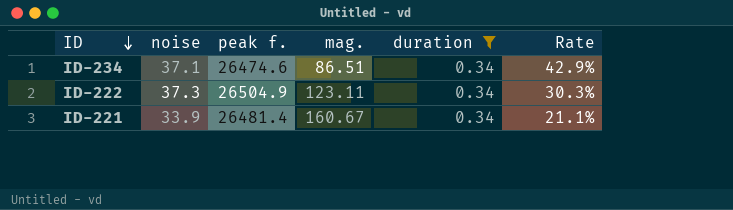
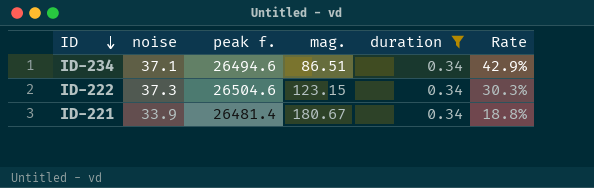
ID-234 | peak f.: 26474.6 -> 26494.6
ID-222 | peak f.: 26504.9 -> 26504.6
ID-222 | mag.: 123.11 -> 123.15
ID-221 | mag.: 160.67 -> 180.67
ID-221 | Rate: 21.1% -> 18.8%

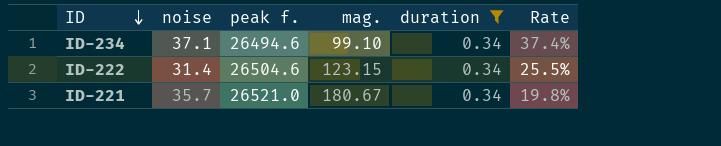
ID-234 | mag.: 86.51 -> 99.10
ID-234 | Rate: 42.9% -> 37.4%
ID-222 | noise: 37.3 -> 31.4
ID-222 | Rate: 30.3% -> 25.5%
ID-221 | noise: 33.9 -> 35.7
ID-221 | peak f.: 26481.4 -> 26521.0
ID-221 | Rate: 18.8% -> 19.8%

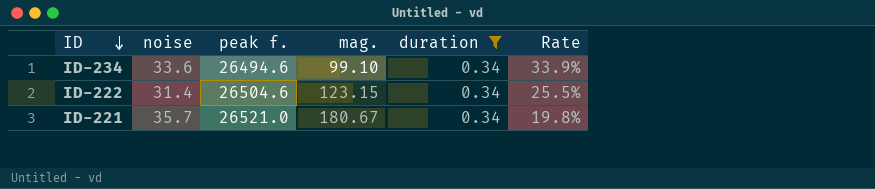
ID-234 | noise: 37.1 -> 33.6
ID-234 | Rate: 37.4% -> 33.9%

